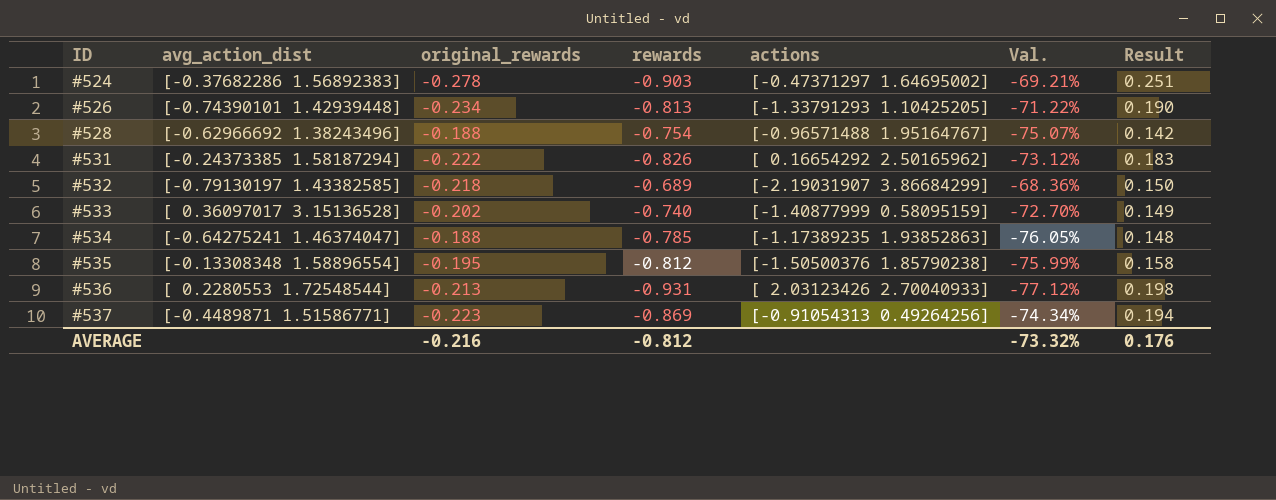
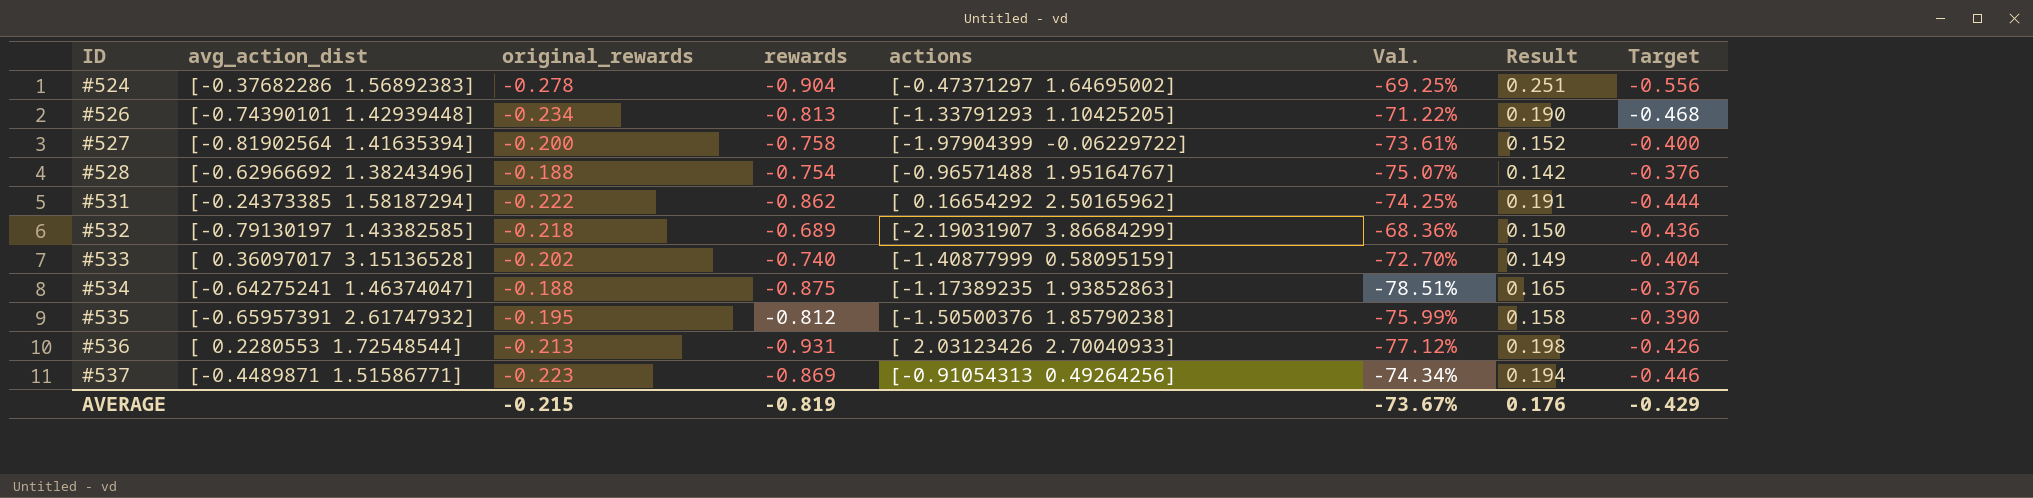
column Target | formula: none -> [original_rewards] * 2
#524 | rewards: -0.903 -> -0.904
#524 | Val.: -69.21% -> -69.25%
row #527: none -> [-0.81902564 1.41635394] | -0.200 | -0.758 | [-1.97904399 -0.06229722] | -73.61% | 0.152 | -0.400
#531 | rewards: -0.826 -> -0.862
#531 | Val.: -73.12% -> -74.25%
#531 | Result: 0.183 -> 0.191
#534 | rewards: -0.785 -> -0.875
#534 | Val.: -76.05% -> -78.51%
#534 | Result: 0.148 -> 0.165
#535 | avg_action_dist: [-0.13308348 1.58896554] -> [-0.65957391 2.61747932]
AVERAGE | original_rewards: -0.216 -> -0.215
AVERAGE | rewards: -0.812 -> -0.819
AVERAGE | Val.: -73.32% -> -73.67%

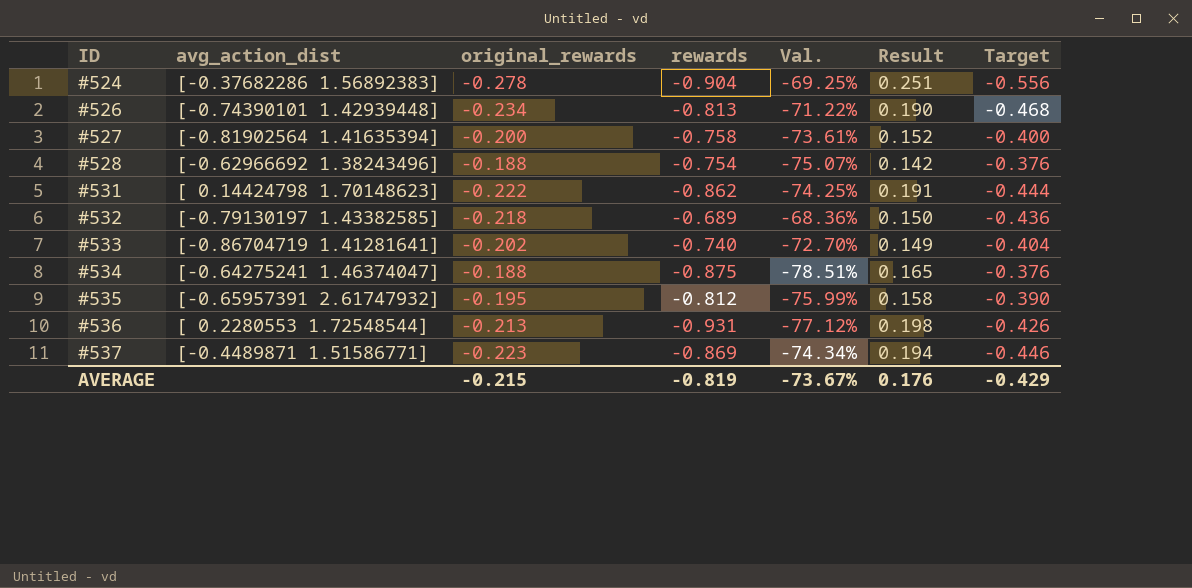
column actions | position: 5 -> none
#531 | avg_action_dist: [-0.24373385 1.58187294] -> [ 0.14424798 1.70148623]
#533 | avg_action_dist: [ 0.36097017 3.15136528] -> [-0.86704719 1.41281641]

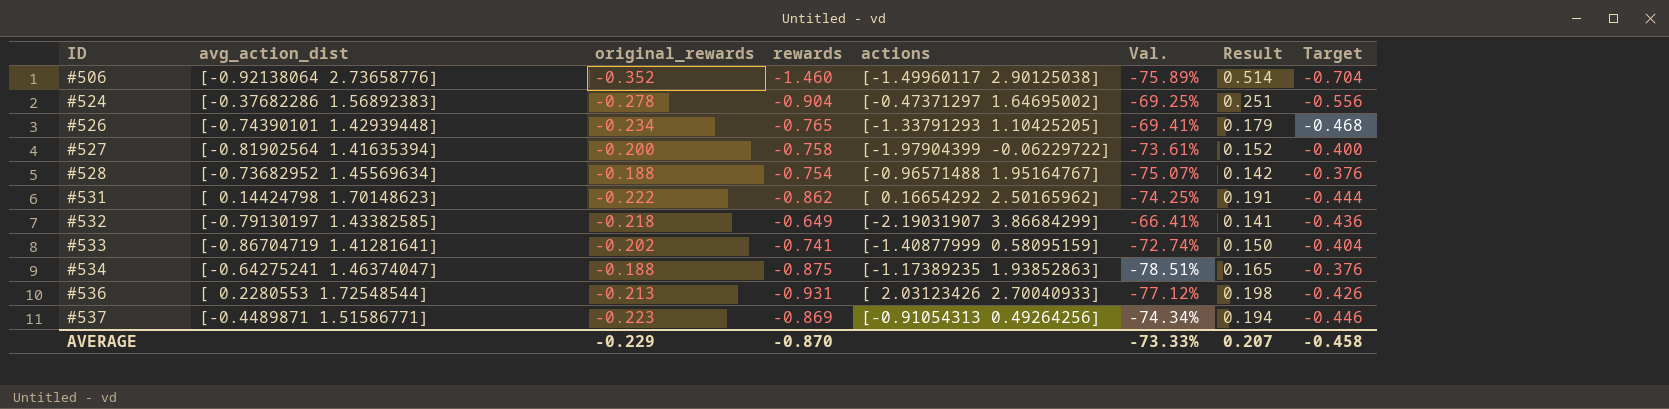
column actions | position: none -> 5
row #535: [-0.65957391 2.61747932] | -0.195 | -0.812 | -75.99% | 0.158 | -0.390 -> none
row #506: none -> [-0.92138064 2.73658776] | -0.352 | -1.460 | [-1.49960117 2.90125038] | -75.89% | 0.514 | -0.704
#526 | rewards: -0.813 -> -0.765
#526 | Val.: -71.22% -> -69.41%
#526 | Result: 0.190 -> 0.179
#528 | avg_action_dist: [-0.62966692 1.38243496] -> [-0.73682952 1.45569634]
#532 | rewards: -0.689 -> -0.649
#532 | Val.: -68.36% -> -66.41%
#532 | Result: 0.150 -> 0.141
#533 | rewards: -0.740 -> -0.741
#533 | Val.: -72.70% -> -72.74%
#533 | Result: 0.149 -> 0.150
AVERAGE | original_rewards: -0.215 -> -0.229
AVERAGE | rewards: -0.819 -> -0.870
AVERAGE | Val.: -73.67% -> -73.33%
AVERAGE | Result: 0.176 -> 0.207
AVERAGE | Target: -0.429 -> -0.458

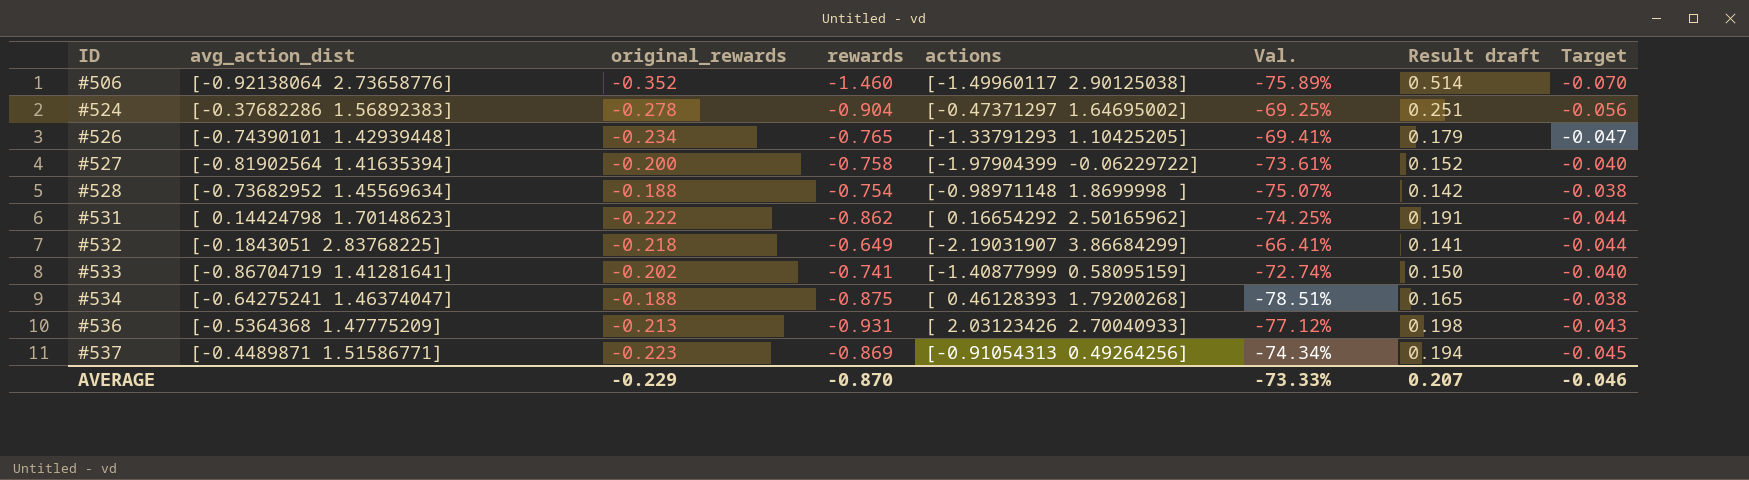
column name: Result -> Result draft
column Target | formula: [original_rewards] * 2 -> [original_rewards] * 0.2
#528 | actions: [-0.96571488 1.95164767] -> [-0.98971148 1.8699998 ]
#532 | avg_action_dist: [-0.79130197 1.43382585] -> [-0.1843051 2.83768225]
#534 | actions: [-1.17389235 1.93852863] -> [ 0.46128393 1.79200268]
#536 | avg_action_dist: [ 0.2280553 1.72548544] -> [-0.5364368 1.47775209]
AVERAGE | Target: -0.458 -> -0.046

